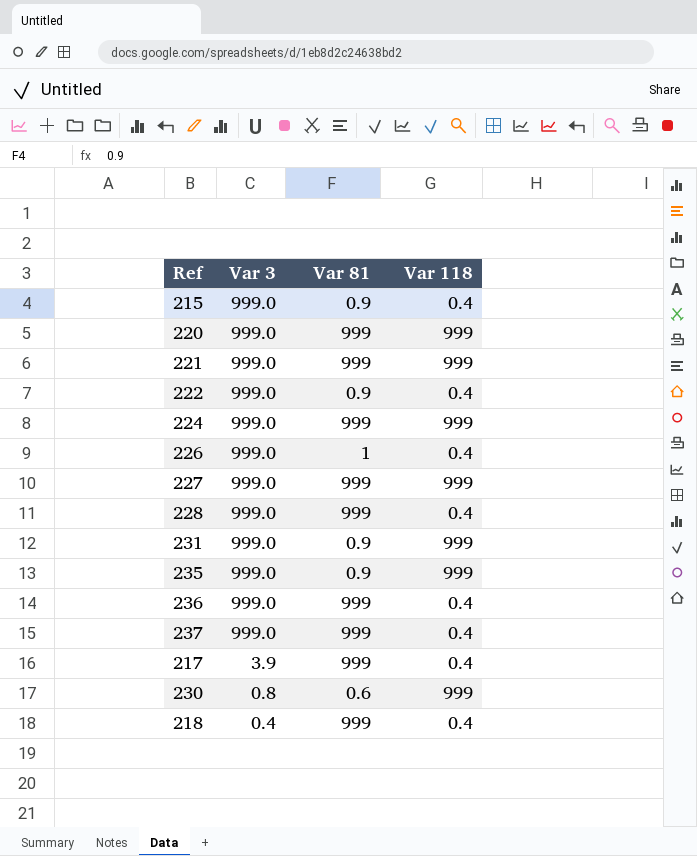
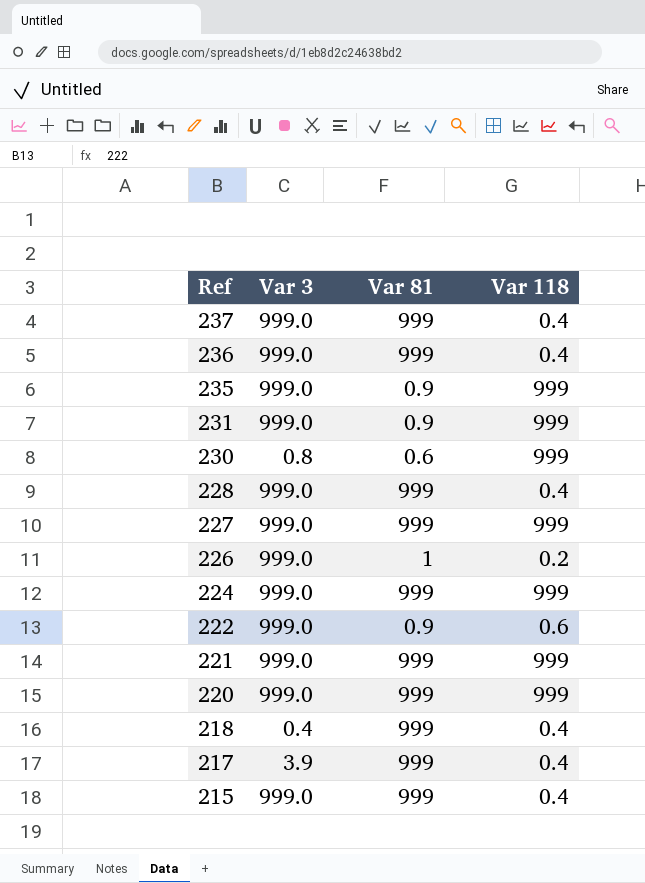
row order: Var 3 descending -> Ref descending
226 | Var 118: 0.4 -> 0.2
222 | Var 118: 0.4 -> 0.6
215 | Var 81: 0.9 -> 999

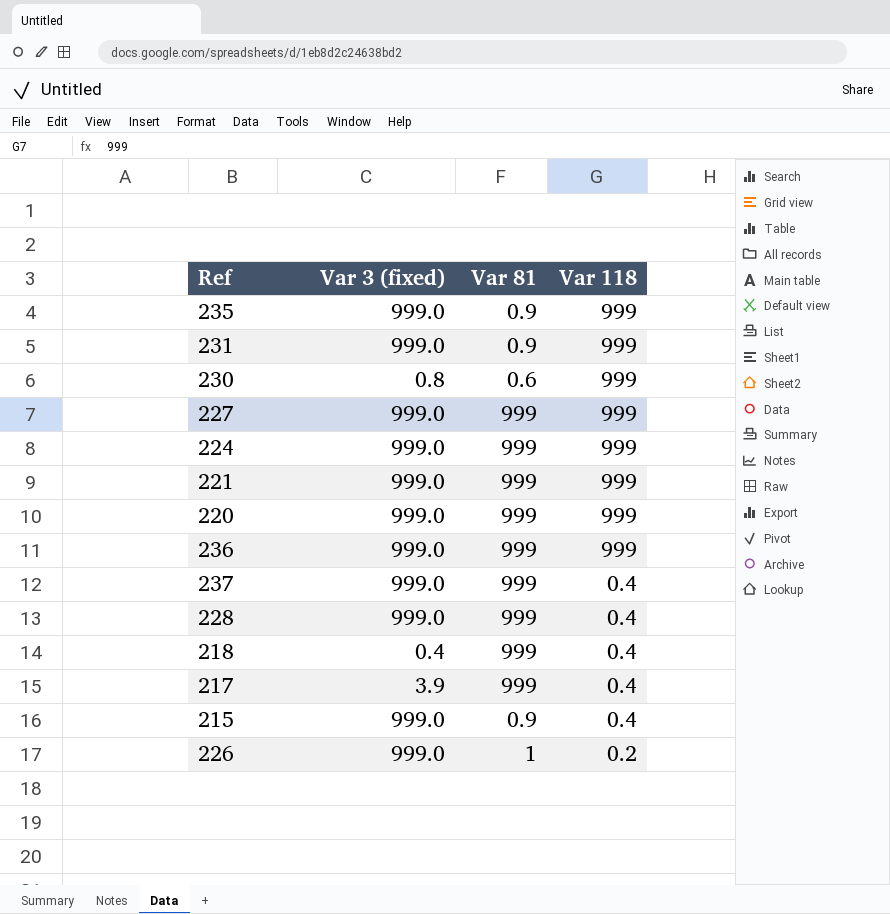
row order: Ref descending -> Var 118 descending
column name: Var 3 -> Var 3 (fixed)
row 222: 999.0 | 0.9 | 0.6 -> none
236 | Var 118: 0.4 -> 999
215 | Var 81: 999 -> 0.9

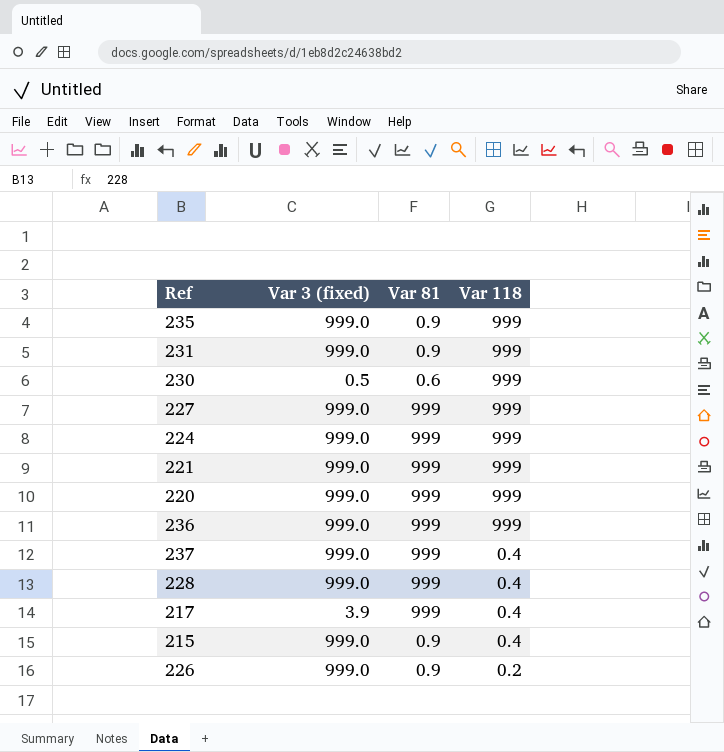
row 218: 0.4 | 999 | 0.4 -> none
230 | Var 3 (fixed): 0.8 -> 0.5
226 | Var 81: 1 -> 0.9

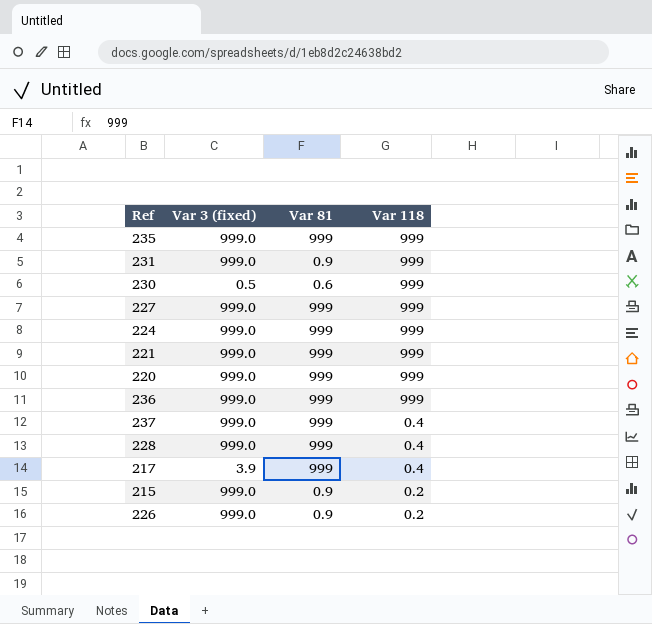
235 | Var 81: 0.9 -> 999
215 | Var 118: 0.4 -> 0.2

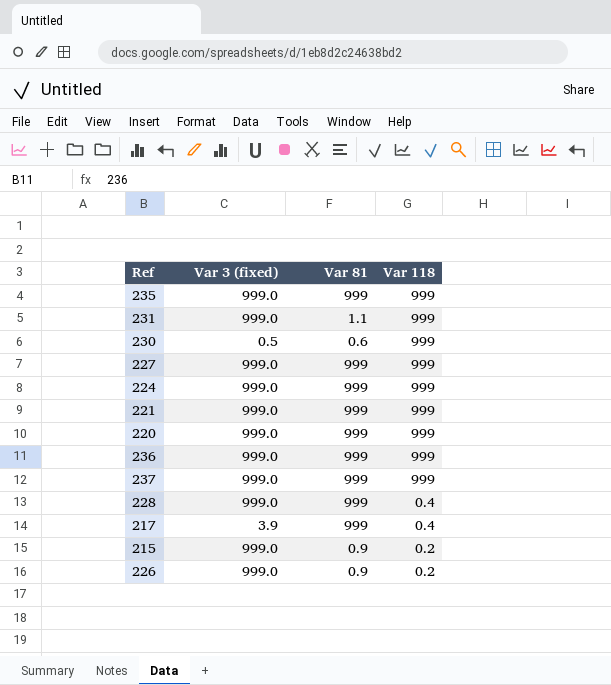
231 | Var 81: 0.9 -> 1.1
237 | Var 118: 0.4 -> 999

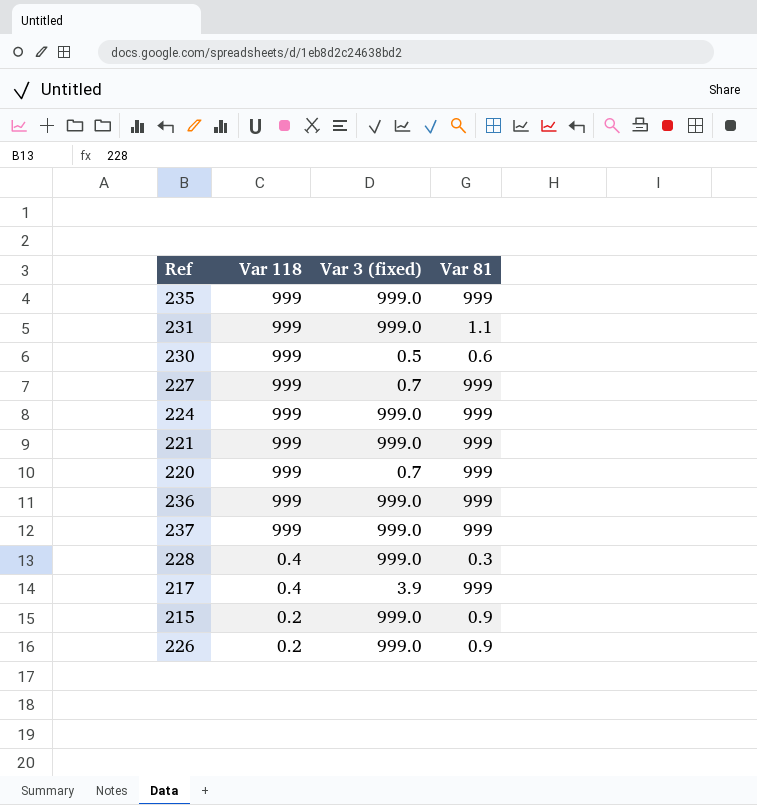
column Var 118 | position: 4 -> 2
227 | Var 3 (fixed): 999.0 -> 0.7
220 | Var 3 (fixed): 999.0 -> 0.7
228 | Var 81: 999 -> 0.3

